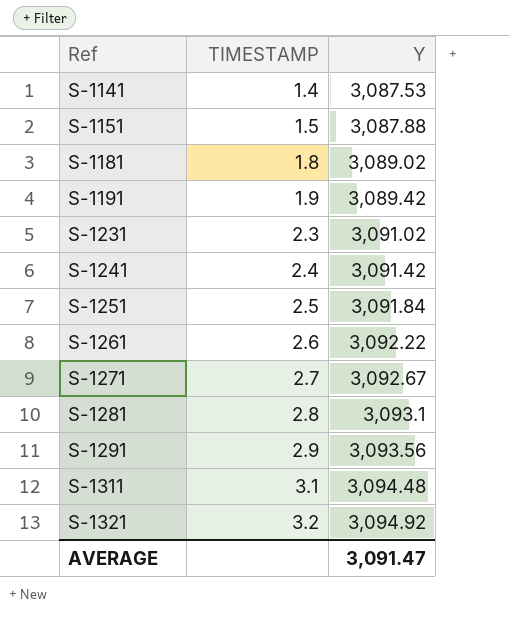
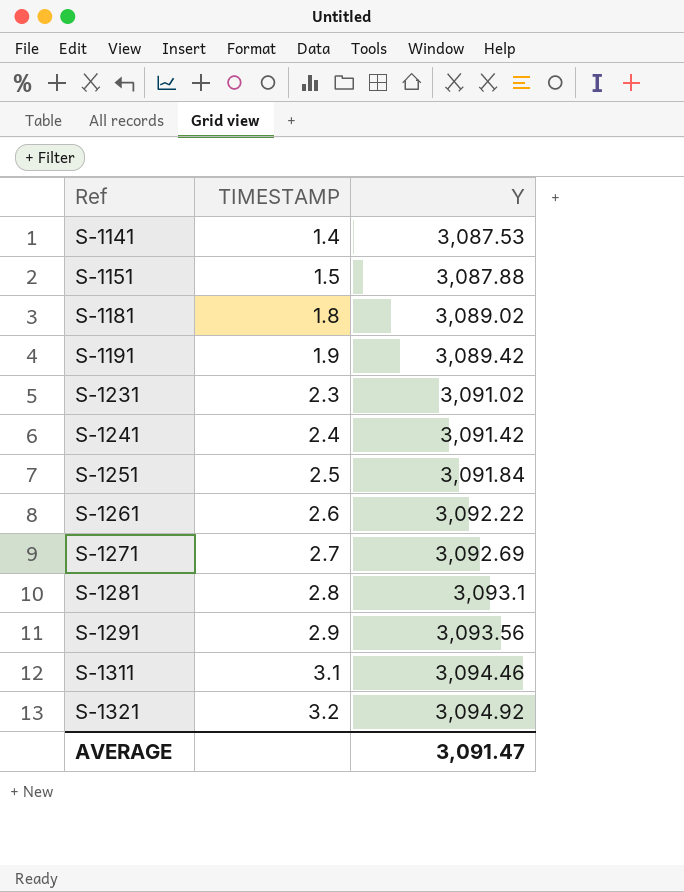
S-1271 | Y: 3,092.67 -> 3,092.69
S-1311 | Y: 3,094.48 -> 3,094.46

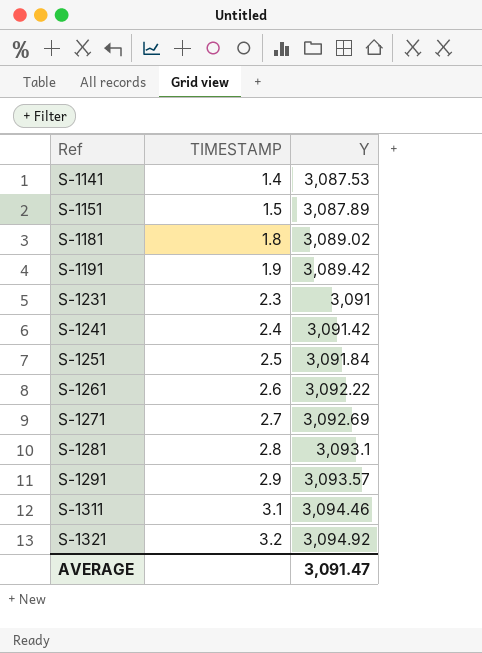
S-1151 | Y: 3,087.88 -> 3,087.89
S-1231 | Y: 3,091.02 -> 3,091
S-1291 | Y: 3,093.56 -> 3,093.57

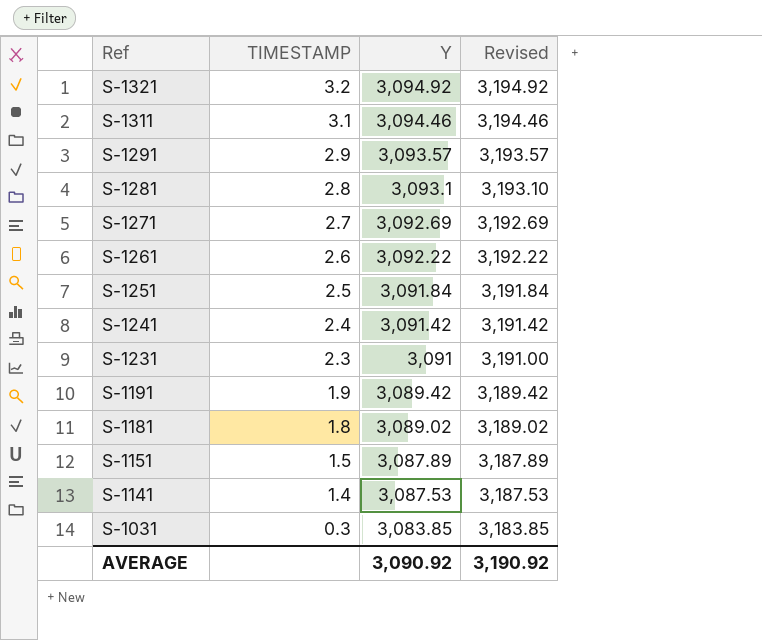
row order: Ref ascending -> Ref descending
column Revised | formula: none -> [Y] + 100
row S-1031: none -> 0.3 | 3,083.85 | 3,183.85
AVERAGE | Y: 3,091.47 -> 3,090.92

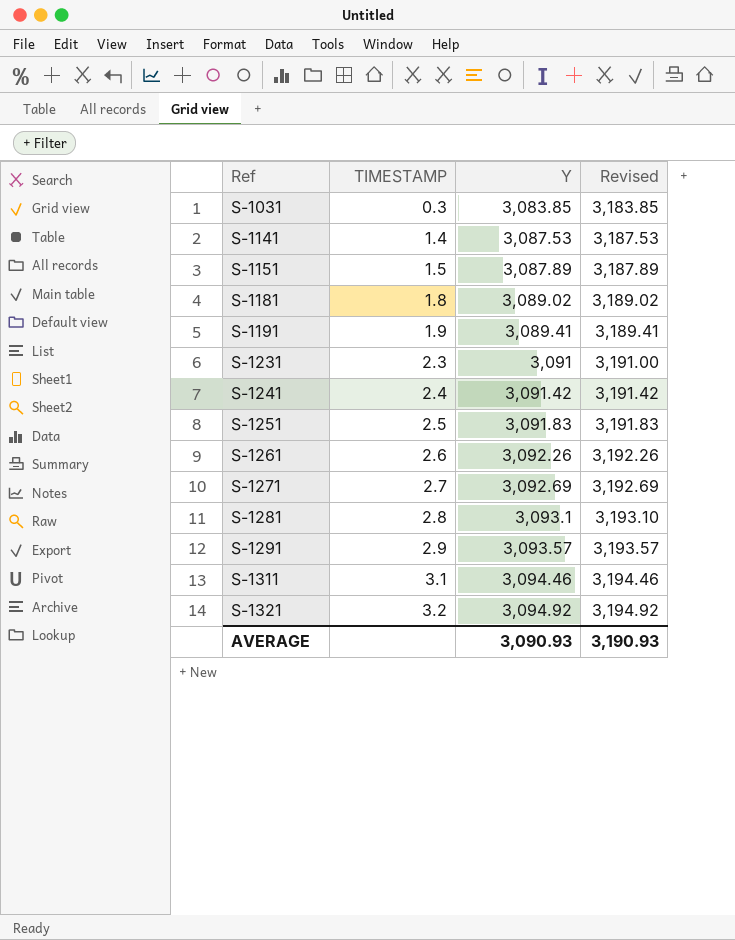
row order: Ref descending -> Ref ascending
S-1191 | Y: 3,089.42 -> 3,089.41
S-1191 | Revised: 3,189.42 -> 3,189.41
S-1251 | Y: 3,091.84 -> 3,091.83
S-1251 | Revised: 3,191.84 -> 3,191.83
S-1261 | Y: 3,092.22 -> 3,092.26
S-1261 | Revised: 3,192.22 -> 3,192.26
AVERAGE | Y: 3,090.92 -> 3,090.93
AVERAGE | Revised: 3,190.92 -> 3,190.93

